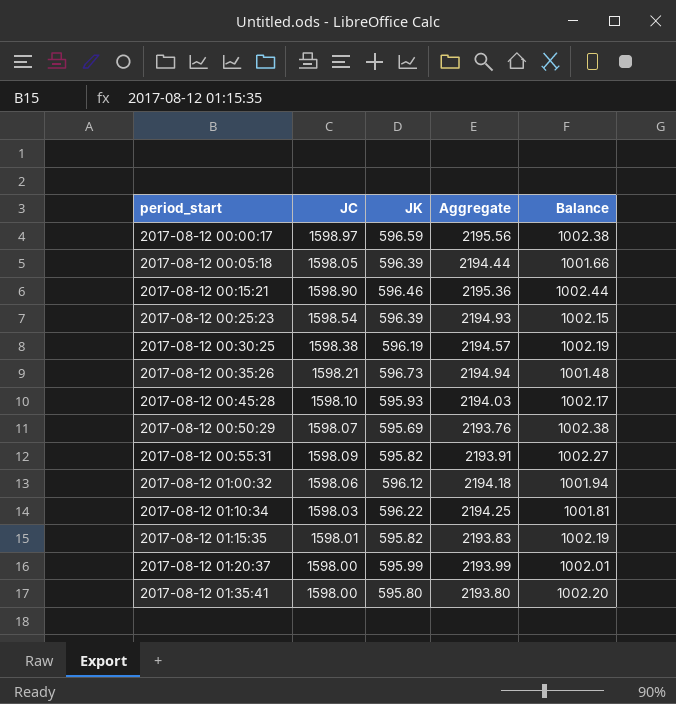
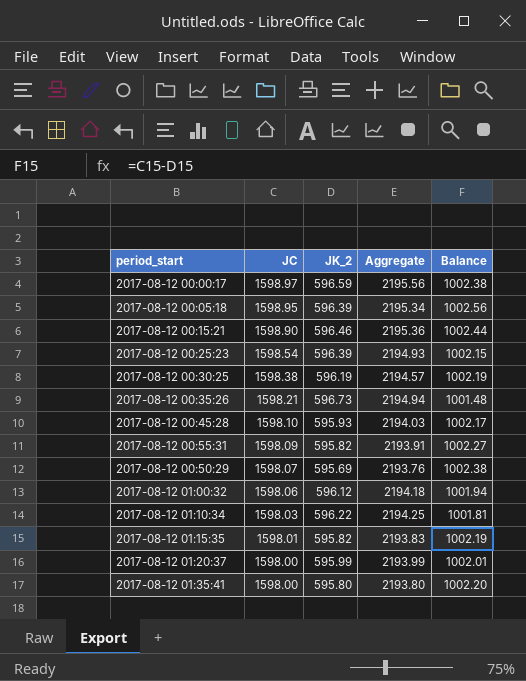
row order: period_start ascending -> JC descending
column name: JK -> JK_2
2017-08-12 00:05:18 | JC: 1598.05 -> 1598.95
2017-08-12 00:05:18 | Aggregate: 2194.44 -> 2195.34
2017-08-12 00:05:18 | Balance: 1001.66 -> 1002.56

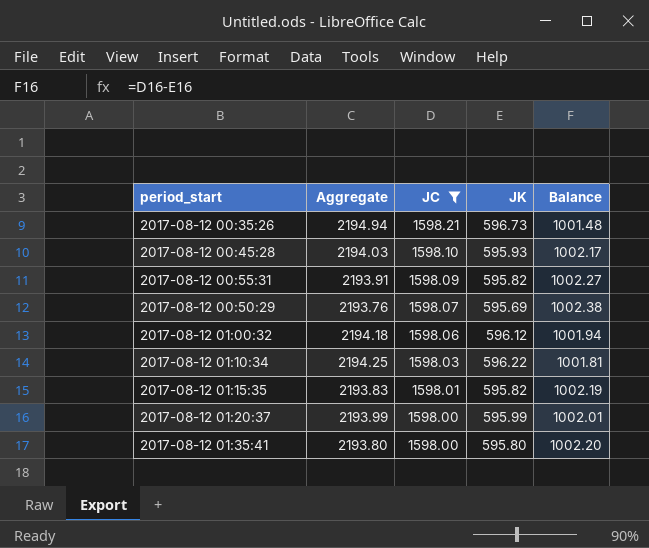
filter: none -> JC <= 1598.21
column Aggregate | position: 4 -> 2
column name: JK_2 -> JK

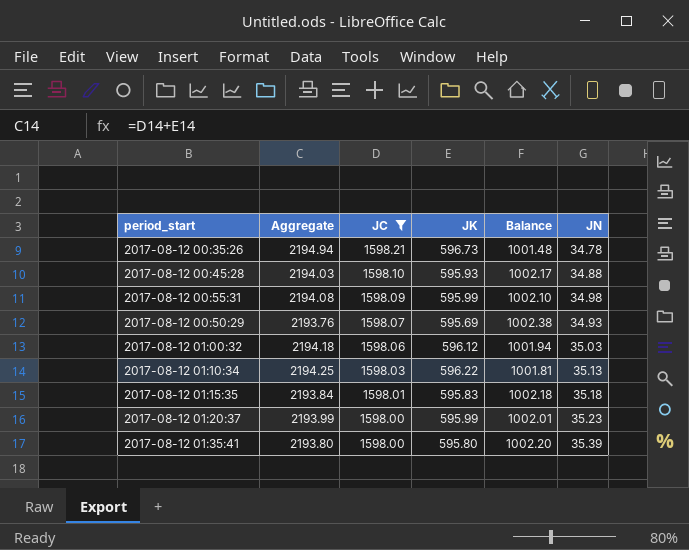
column JN | position: none -> 6
2017-08-12 00:55:31 | Aggregate: 2193.91 -> 2194.08
2017-08-12 00:55:31 | JK: 595.82 -> 595.99
2017-08-12 00:55:31 | Balance: 1002.27 -> 1002.10
2017-08-12 01:15:35 | Aggregate: 2193.83 -> 2193.84
2017-08-12 01:15:35 | JK: 595.82 -> 595.83
2017-08-12 01:15:35 | Balance: 1002.19 -> 1002.18

